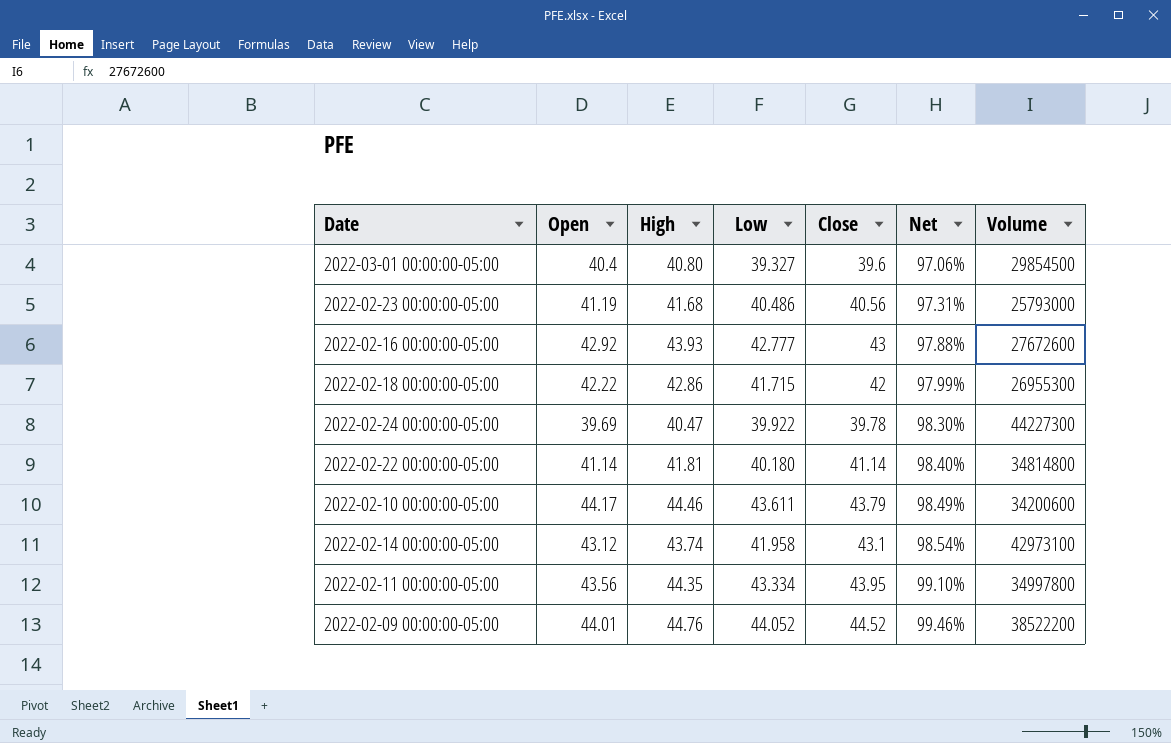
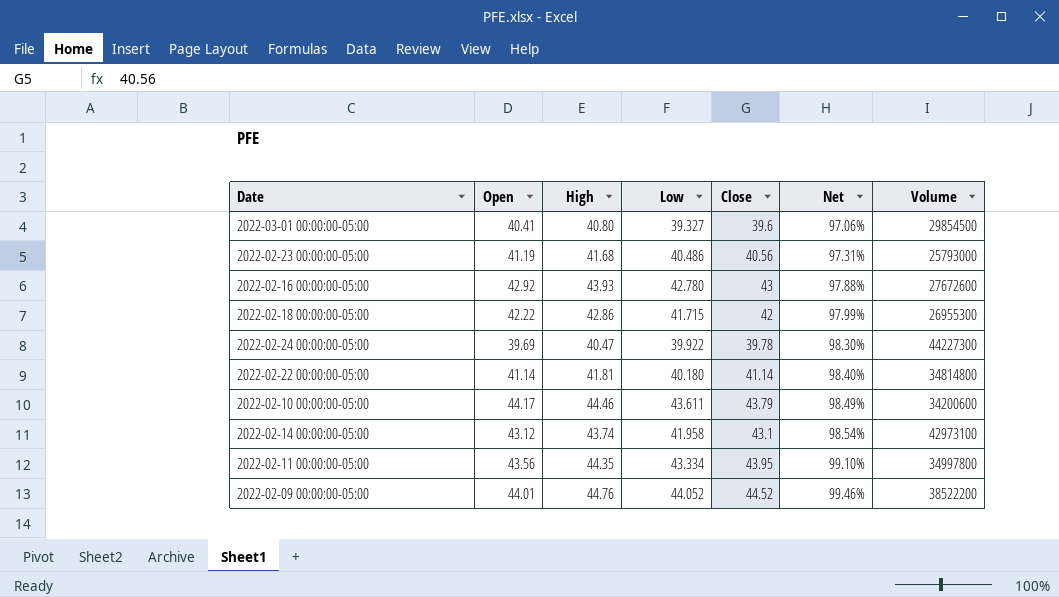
2022-03-01 00:00:00-05:00 | Open: 40.4 -> 40.41
2022-02-16 00:00:00-05:00 | Low: 42.777 -> 42.780

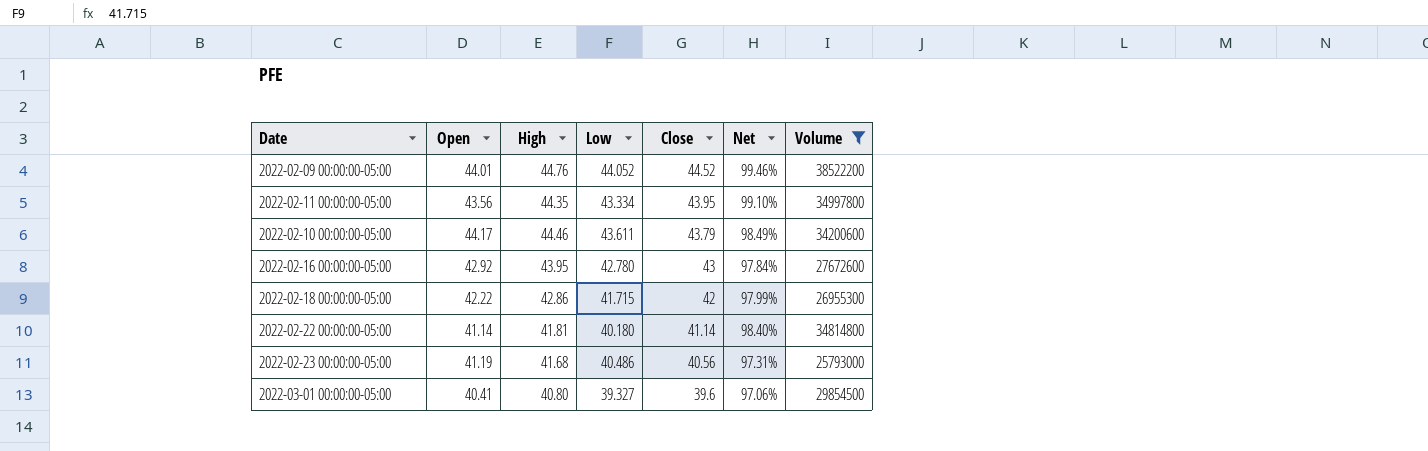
filter: none -> Volume <= 38522200
row order: Net ascending -> Close descending
2022-02-16 00:00:00-05:00 | High: 43.93 -> 43.95
2022-02-16 00:00:00-05:00 | Net: 97.88% -> 97.84%

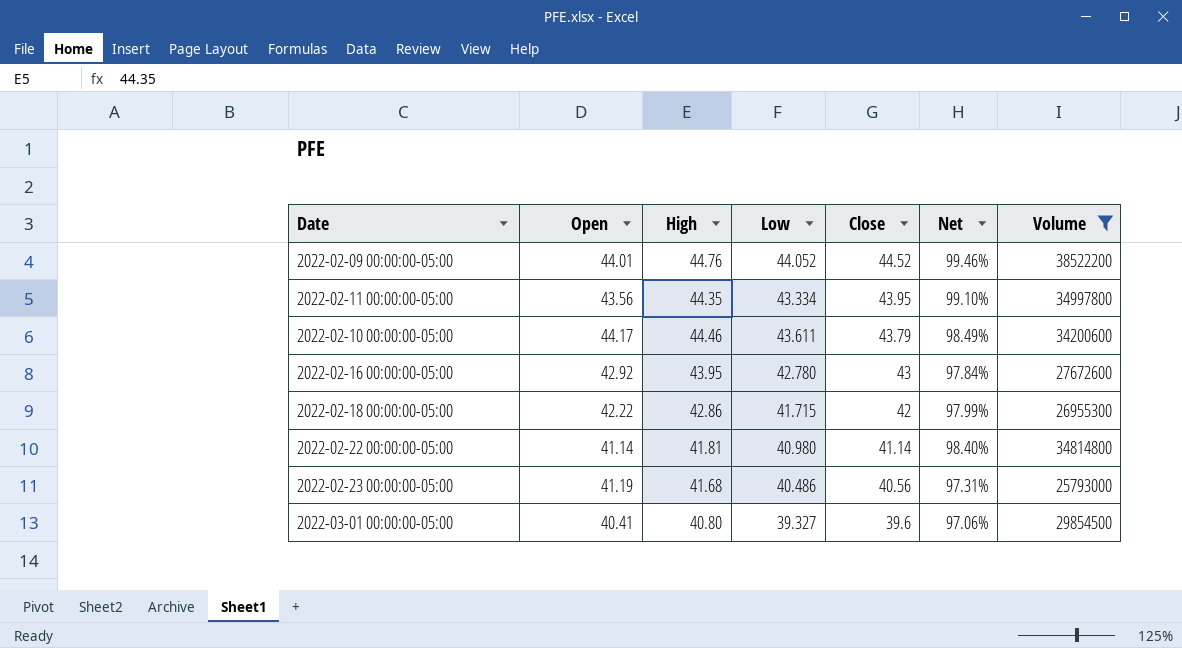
2022-02-22 00:00:00-05:00 | Low: 40.180 -> 40.980

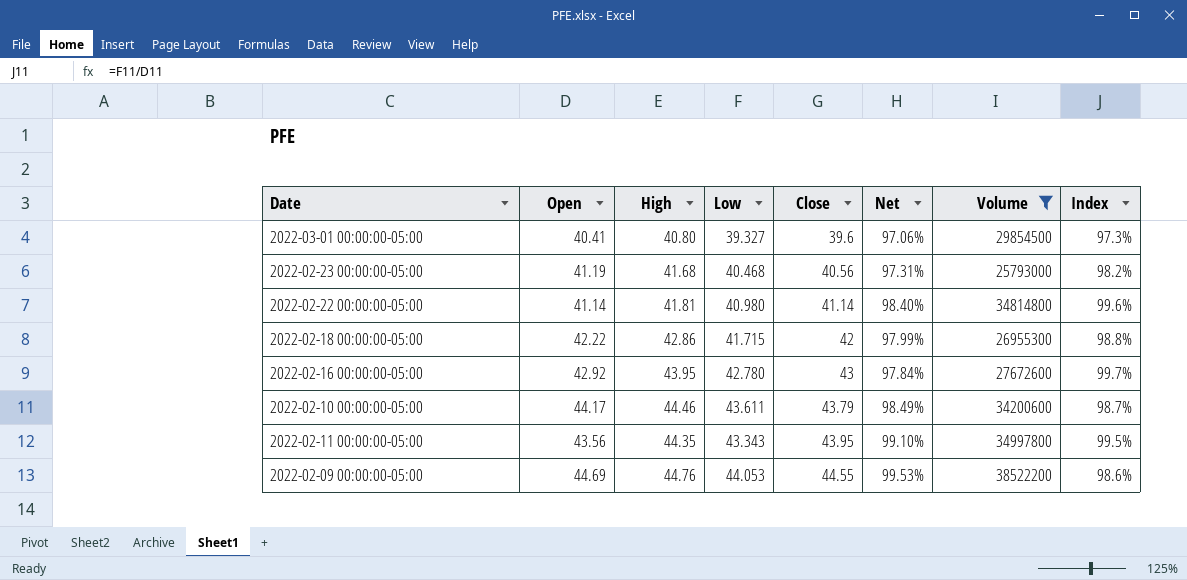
row order: Close descending -> Close ascending
column Index | formula: none -> [Low] / [Open]
2022-02-23 00:00:00-05:00 | Low: 40.486 -> 40.468
2022-02-11 00:00:00-05:00 | Low: 43.334 -> 43.343
2022-02-09 00:00:00-05:00 | Open: 44.01 -> 44.69
2022-02-09 00:00:00-05:00 | Low: 44.052 -> 44.053
2022-02-09 00:00:00-05:00 | Close: 44.52 -> 44.55
2022-02-09 00:00:00-05:00 | Net: 99.46% -> 99.53%

